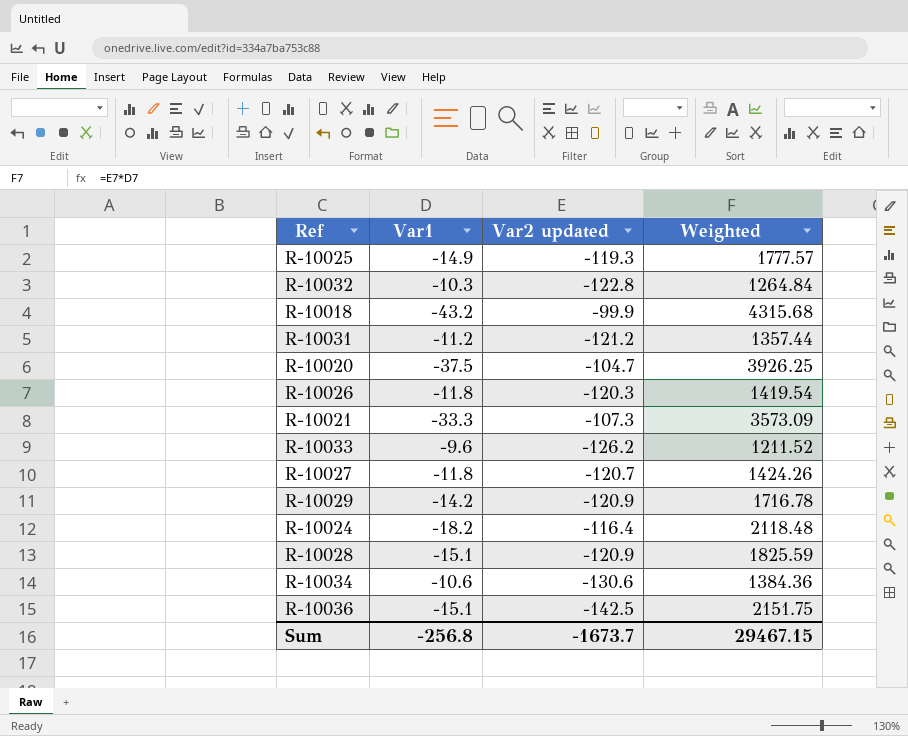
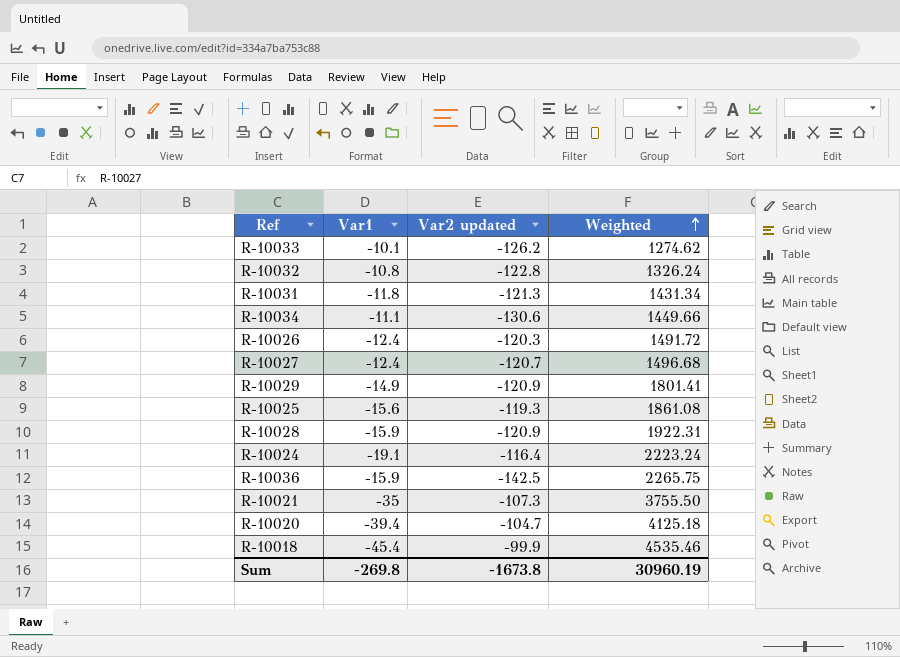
row order: none -> Weighted ascending
R-10033 | Var1: -9.6 -> -10.1
R-10033 | Weighted: 1211.52 -> 1274.62
R-10032 | Var1: -10.3 -> -10.8
R-10032 | Weighted: 1264.84 -> 1326.24
R-10031 | Var1: -11.2 -> -11.8
R-10031 | Var2 updated: -121.2 -> -121.3
R-10031 | Weighted: 1357.44 -> 1431.34
R-10034 | Var1: -10.6 -> -11.1
R-10034 | Weighted: 1384.36 -> 1449.66
R-10026 | Var1: -11.8 -> -12.4
R-10026 | Weighted: 1419.54 -> 1491.72
R-10027 | Var1: -11.8 -> -12.4
R-10027 | Weighted: 1424.26 -> 1496.68
R-10029 | Var1: -14.2 -> -14.9
R-10029 | Weighted: 1716.78 -> 1801.41
R-10025 | Var1: -14.9 -> -15.6
R-10025 | Weighted: 1777.57 -> 1861.08
R-10028 | Var1: -15.1 -> -15.9
R-10028 | Weighted: 1825.59 -> 1922.31
R-10024 | Var1: -18.2 -> -19.1
R-10024 | Weighted: 2118.48 -> 2223.24
R-10036 | Var1: -15.1 -> -15.9
R-10036 | Weighted: 2151.75 -> 2265.75
R-10021 | Var1: -33.3 -> -35
R-10021 | Weighted: 3573.09 -> 3755.50
R-10020 | Var1: -37.5 -> -39.4
R-10020 | Weighted: 3926.25 -> 4125.18
R-10018 | Var1: -43.2 -> -45.4
R-10018 | Weighted: 4315.68 -> 4535.46
Sum | Var1: -256.8 -> -269.8
Sum | Var2 updated: -1673.7 -> -1673.8
Sum | Weighted: 29467.15 -> 30960.19

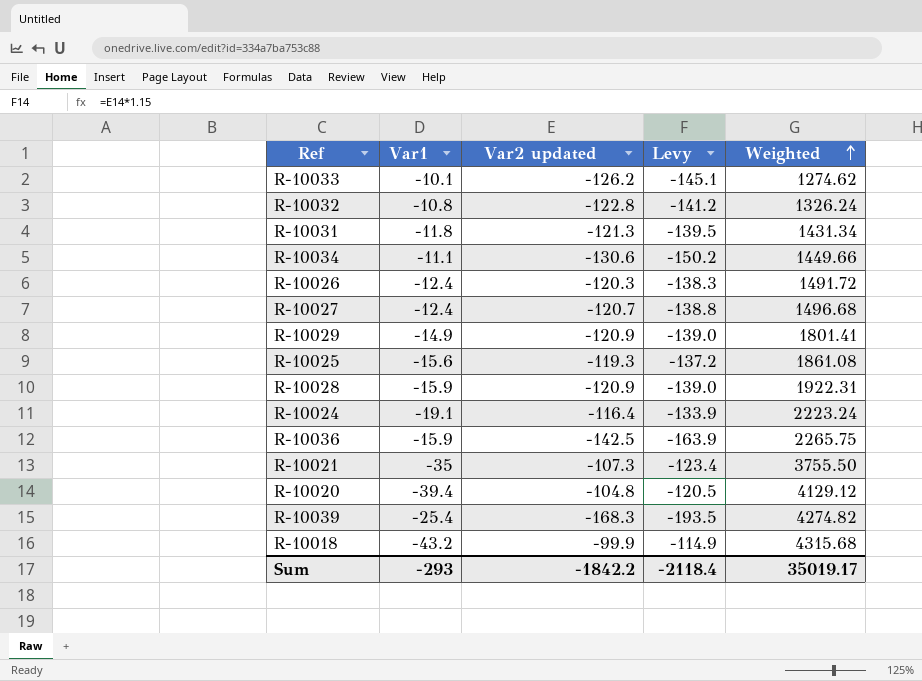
column Levy | formula: none -> [Var2 updated] * 1.15
R-10020 | Var2 updated: -104.7 -> -104.8
R-10020 | Weighted: 4125.18 -> 4129.12
row R-10039: none -> -25.4 | -168.3 | -193.5 | 4274.82
R-10018 | Var1: -45.4 -> -43.2
R-10018 | Weighted: 4535.46 -> 4315.68
Sum | Var1: -269.8 -> -293
Sum | Var2 updated: -1673.8 -> -1842.2
Sum | Weighted: 30960.19 -> 35019.17

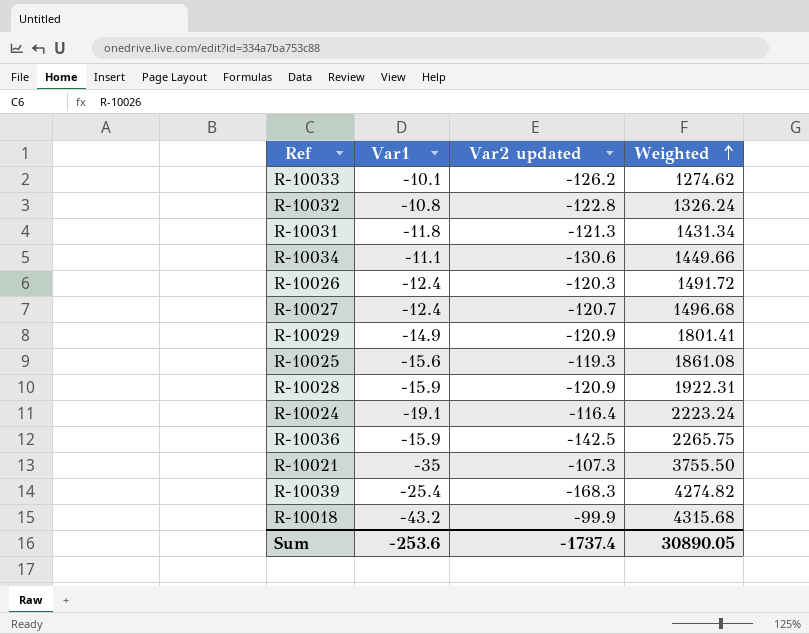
column Levy | formula: [Var2 updated] * 1.15 -> none
row R-10020: -39.4 | -104.8 | -120.5 | 4129.12 -> none
Sum | Var1: -293 -> -253.6
Sum | Var2 updated: -1842.2 -> -1737.4
Sum | Weighted: 35019.17 -> 30890.05

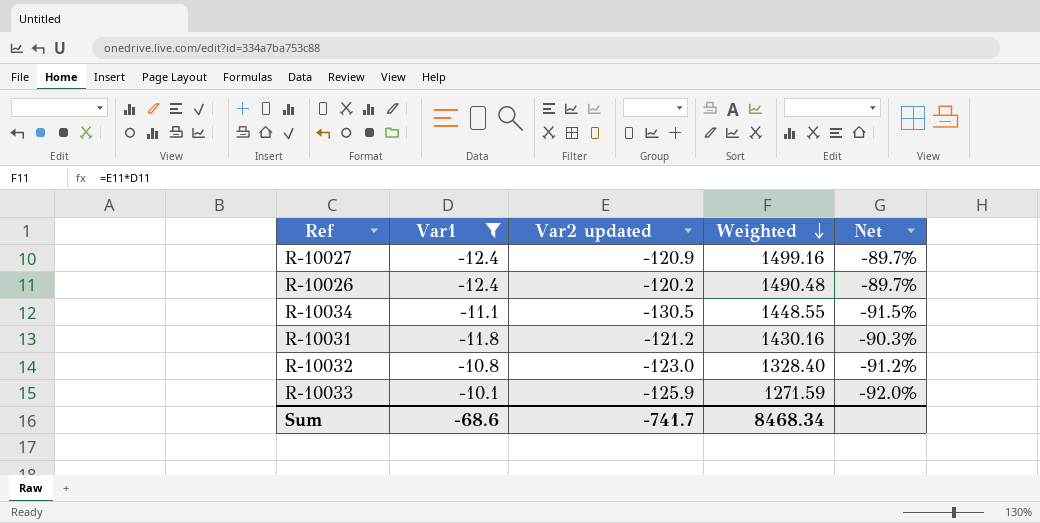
filter: none -> Var1 >= -12.4
row order: Weighted ascending -> Weighted descending
column Net | formula: none -> ([Var1] - [Var2 updated]) / [Var2 updated]
R-10027 | Var2 updated: -120.7 -> -120.9
R-10027 | Weighted: 1496.68 -> 1499.16
R-10026 | Var2 updated: -120.3 -> -120.2
R-10026 | Weighted: 1491.72 -> 1490.48
R-10034 | Var2 updated: -130.6 -> -130.5
R-10034 | Weighted: 1449.66 -> 1448.55
R-10031 | Var2 updated: -121.3 -> -121.2
R-10031 | Weighted: 1431.34 -> 1430.16
R-10032 | Var2 updated: -122.8 -> -123.0
R-10032 | Weighted: 1326.24 -> 1328.40
R-10033 | Var2 updated: -126.2 -> -125.9
R-10033 | Weighted: 1274.62 -> 1271.59
Sum | Var1: -253.6 -> -68.6
Sum | Var2 updated: -1737.4 -> -741.7
Sum | Weighted: 30890.05 -> 8468.34

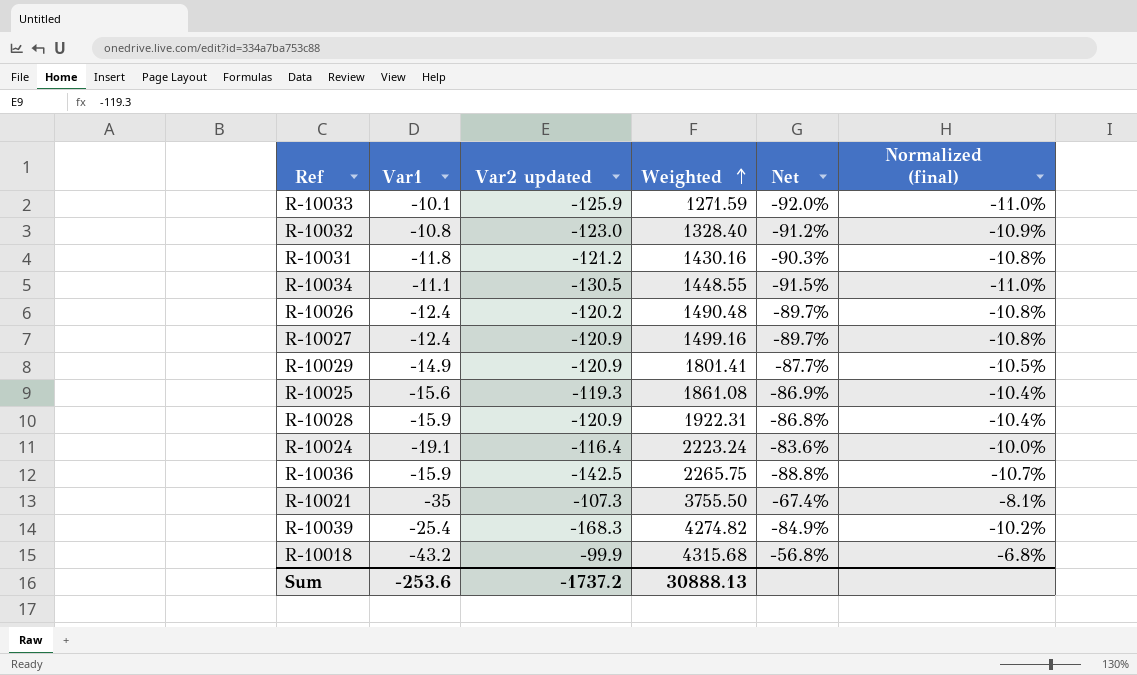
filter: Var1 >= -12.4 -> none
row order: Weighted descending -> Weighted ascending
column Normalized (final) | formula: none -> [Net] * 0.12
Sum | Var1: -68.6 -> -253.6
Sum | Var2 updated: -741.7 -> -1737.2
Sum | Weighted: 8468.34 -> 30888.13

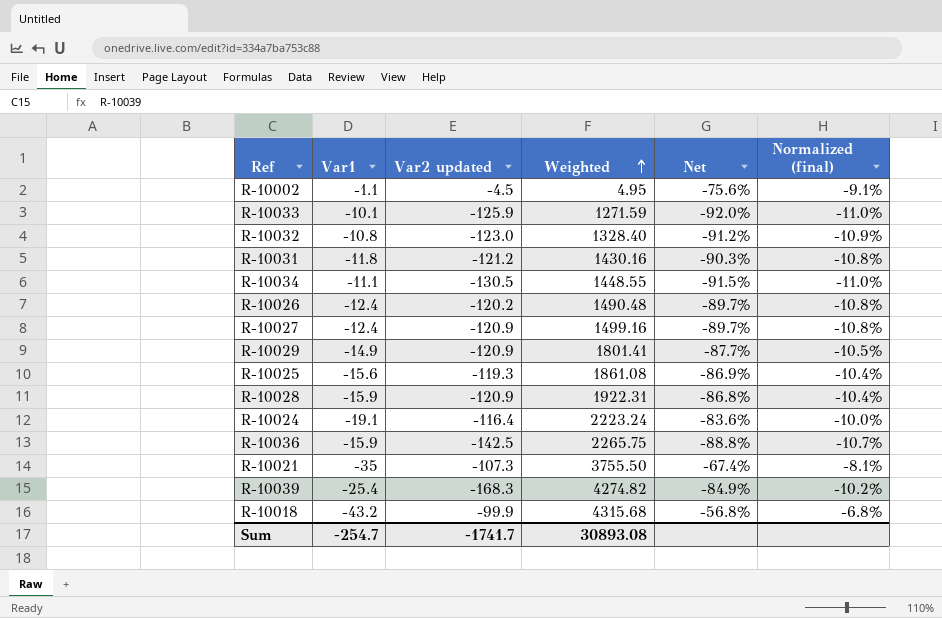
row R-10002: none -> -1.1 | -4.5 | 4.95 | -75.6% | -9.1%
Sum | Var1: -253.6 -> -254.7
Sum | Var2 updated: -1737.2 -> -1741.7
Sum | Weighted: 30888.13 -> 30893.08

